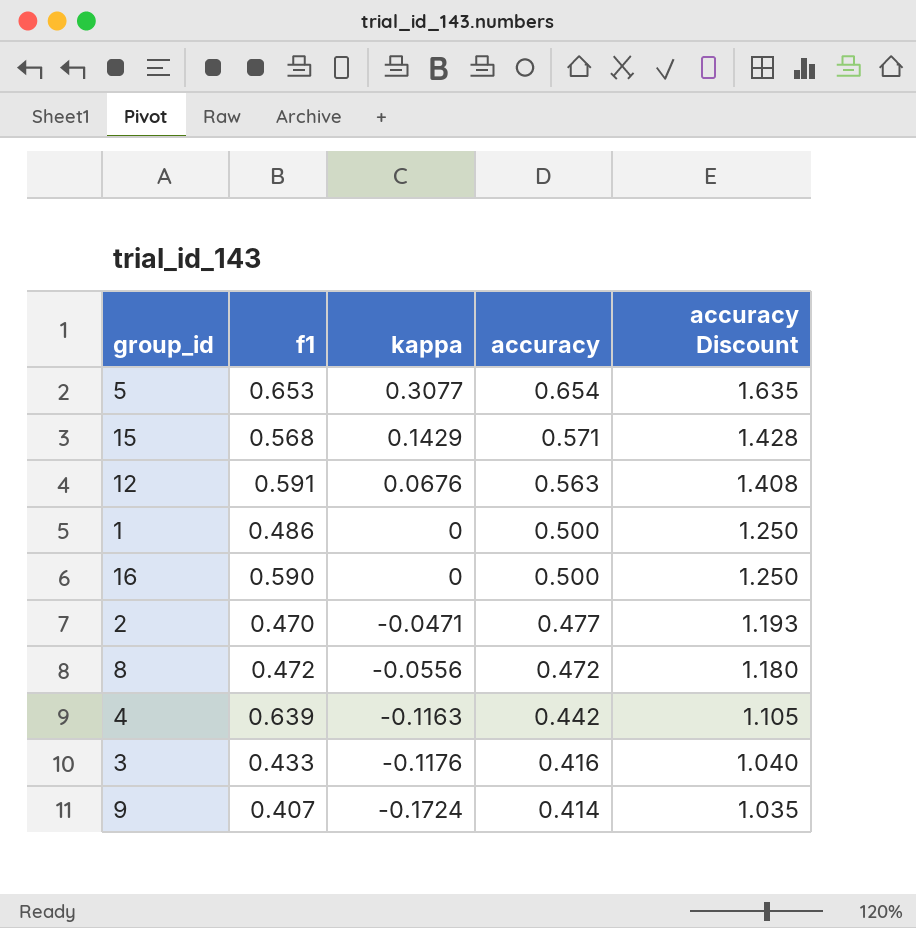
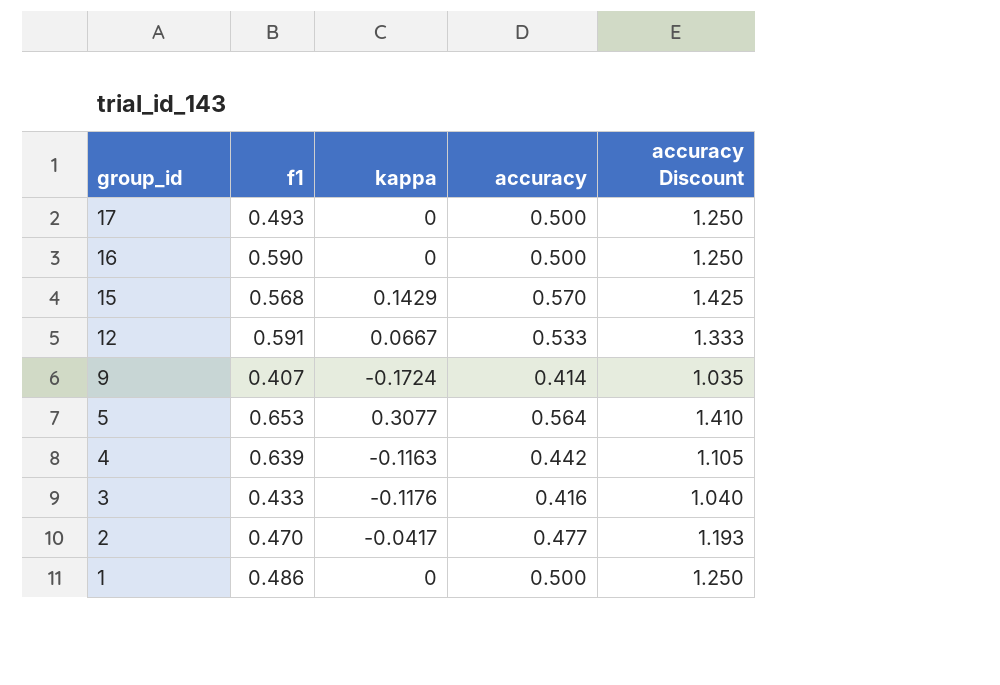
row order: kappa descending -> group_id descending
row 8: 0.472 | -0.0556 | 0.472 | 1.180 -> none
row 17: none -> 0.493 | 0 | 0.500 | 1.250
15 | accuracy: 0.571 -> 0.570
15 | accuracy Discount: 1.428 -> 1.425
12 | kappa: 0.0676 -> 0.0667
12 | accuracy: 0.563 -> 0.533
12 | accuracy Discount: 1.408 -> 1.333
5 | accuracy: 0.654 -> 0.564
5 | accuracy Discount: 1.635 -> 1.410
2 | kappa: -0.0471 -> -0.0417

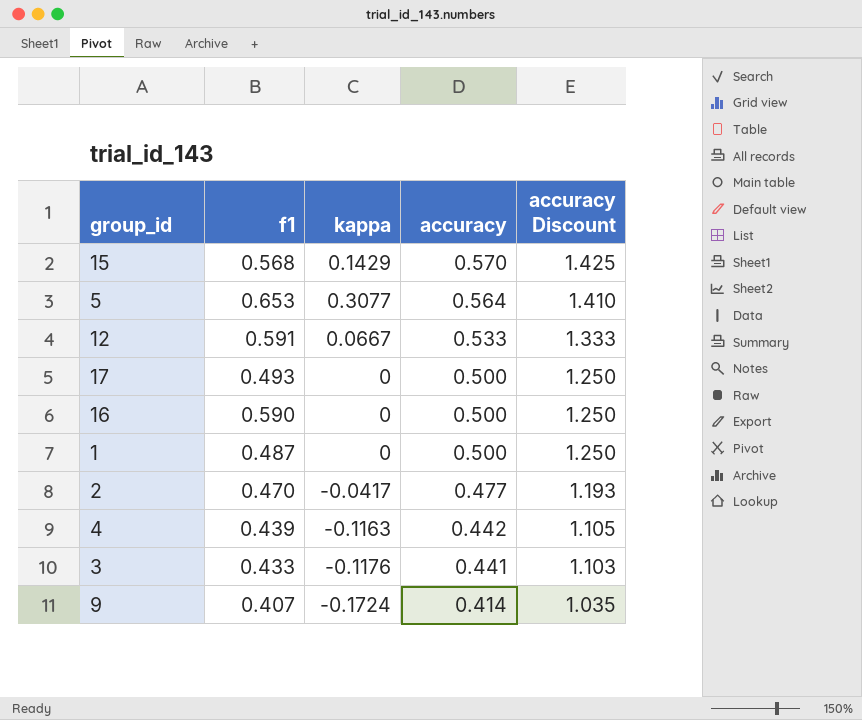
row order: group_id descending -> accuracy descending
1 | f1: 0.486 -> 0.487
4 | f1: 0.639 -> 0.439
3 | accuracy: 0.416 -> 0.441
3 | accuracy Discount: 1.040 -> 1.103

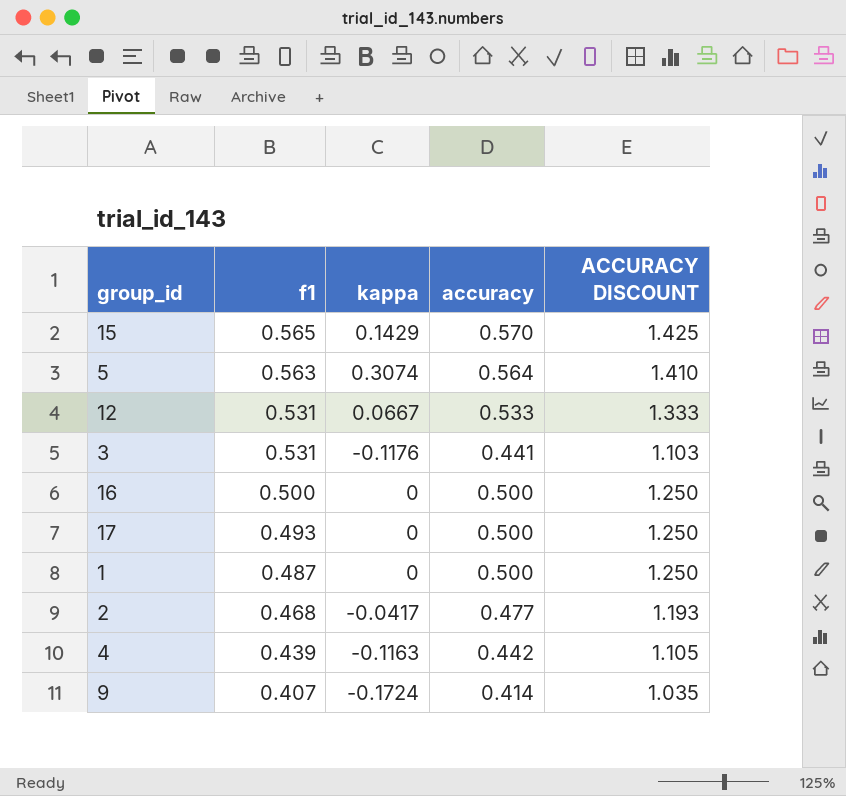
row order: accuracy descending -> f1 descending
column name: accuracy Discount -> ACCURACY DISCOUNT
15 | f1: 0.568 -> 0.565
5 | f1: 0.653 -> 0.563
5 | kappa: 0.3077 -> 0.3074
12 | f1: 0.591 -> 0.531
3 | f1: 0.433 -> 0.531
16 | f1: 0.590 -> 0.500
2 | f1: 0.470 -> 0.468

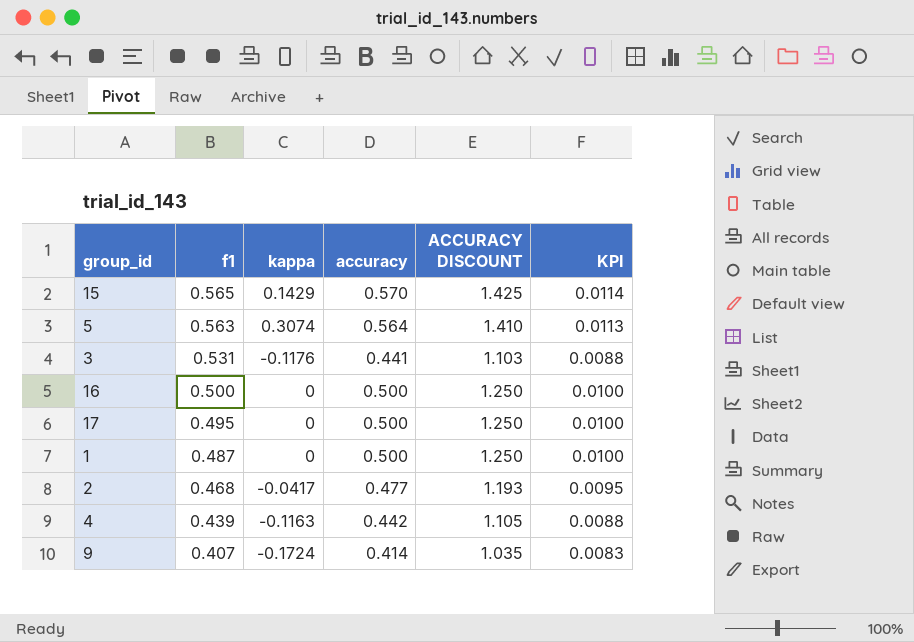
column KPI | formula: none -> [accuracy] * 0.02
row 12: 0.531 | 0.0667 | 0.533 | 1.333 -> none
17 | f1: 0.493 -> 0.495

